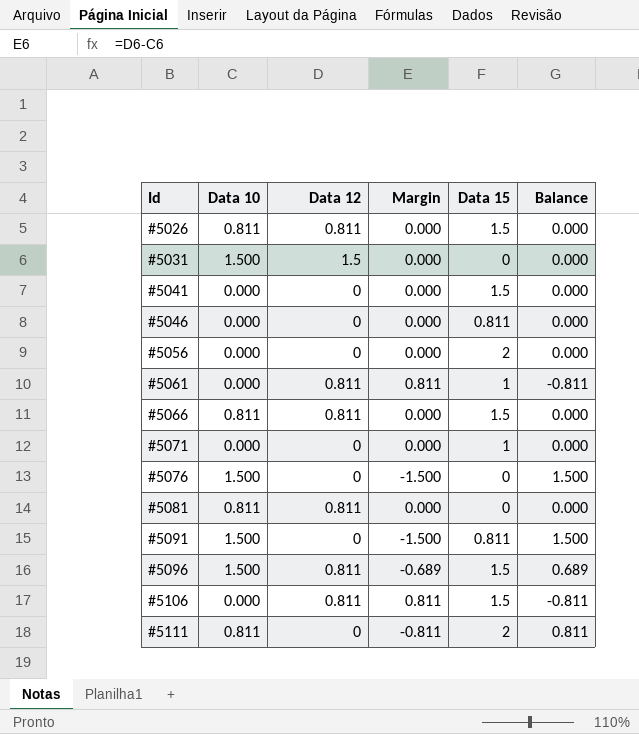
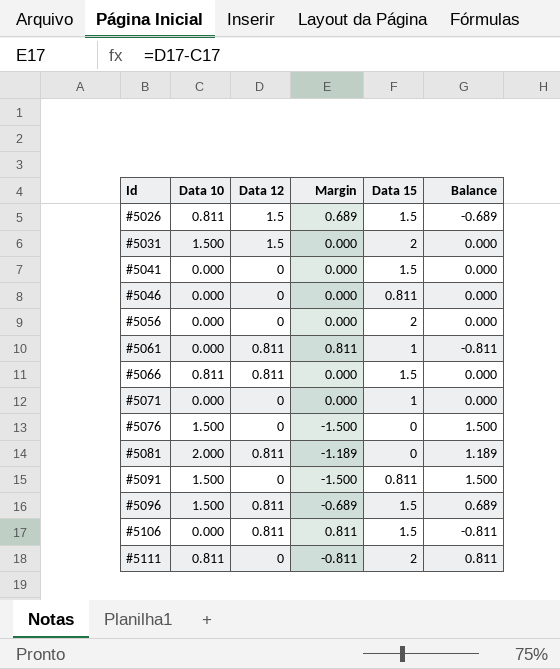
#5026 | Data 12: 0.811 -> 1.5
#5026 | Margin: 0.000 -> 0.689
#5026 | Balance: 0.000 -> -0.689
#5031 | Data 15: 0 -> 2
#5081 | Data 10: 0.811 -> 2.000
#5081 | Margin: 0.000 -> -1.189
#5081 | Balance: 0.000 -> 1.189

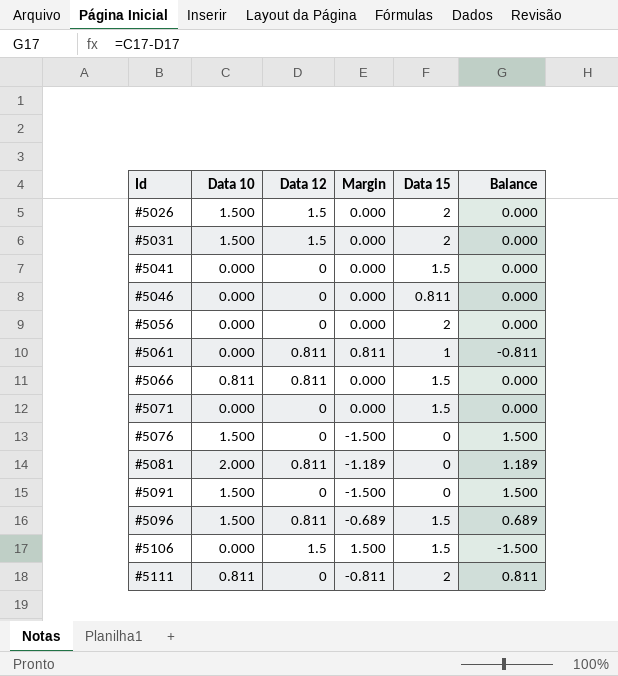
#5026 | Data 10: 0.811 -> 1.500
#5026 | Margin: 0.689 -> 0.000
#5026 | Data 15: 1.5 -> 2
#5026 | Balance: -0.689 -> 0.000
#5071 | Data 15: 1 -> 1.5
#5091 | Data 15: 0.811 -> 0
#5106 | Data 12: 0.811 -> 1.5
#5106 | Margin: 0.811 -> 1.500
#5106 | Balance: -0.811 -> -1.500

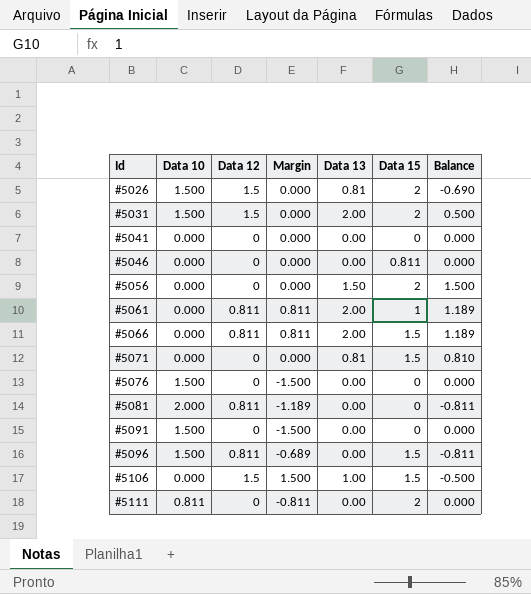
column Data 13 | position: none -> 5
column Balance | formula: [Data 10] - [Data 12] -> [Data 13] - [Data 12]
#5041 | Data 15: 1.5 -> 0
#5066 | Data 10: 0.811 -> 0.000
#5066 | Margin: 0.000 -> 0.811

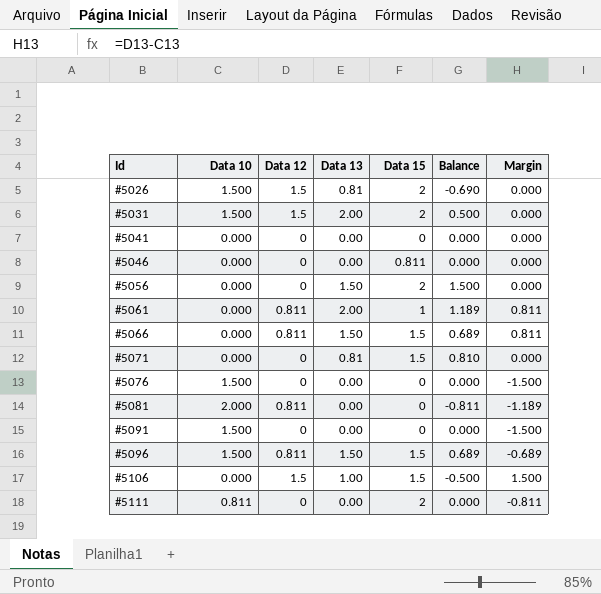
column Margin | position: 4 -> 7
#5066 | Data 13: 2.00 -> 1.50
#5066 | Balance: 1.189 -> 0.689
#5096 | Data 13: 0.00 -> 1.50
#5096 | Balance: -0.811 -> 0.689

